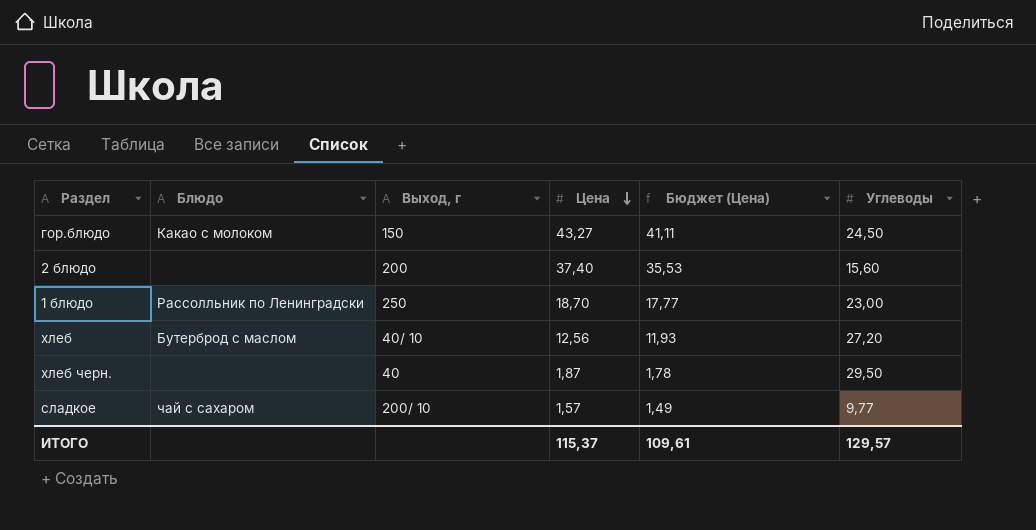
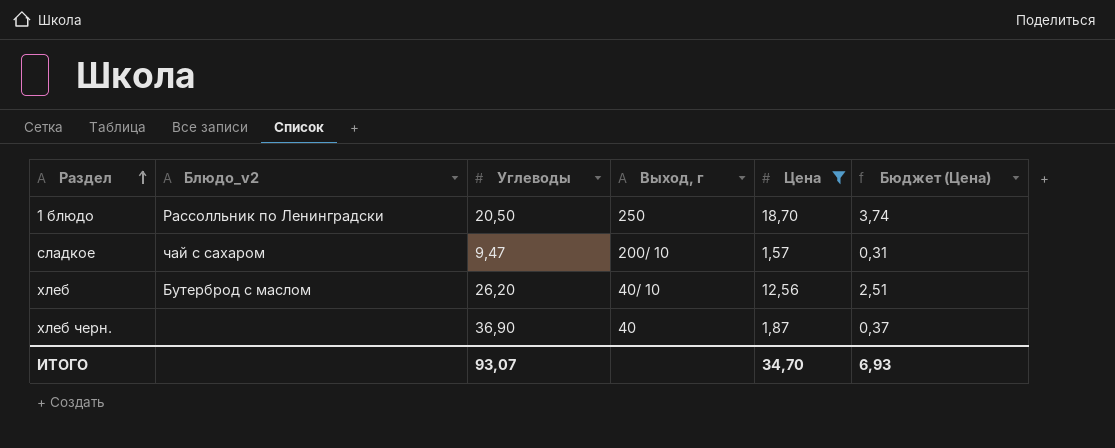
filter: none -> Цена <= 18,70
row order: Цена descending -> Раздел ascending
column name: Блюдо -> Блюдо_v2
column Углеводы | position: 6 -> 3
column Бюджет (Цена) | formula: [Цена] * 0,95 -> [Цена] * 0,2
1 блюдо | Углеводы: 23,00 -> 20,50
сладкое | Углеводы: 9,77 -> 9,47
хлеб | Углеводы: 27,20 -> 26,20
хлеб черн. | Углеводы: 29,50 -> 36,90
ИТОГО | Углеводы: 129,57 -> 93,07
ИТОГО | Цена: 115,37 -> 34,70
ИТОГО | Бюджет (Цена): 109,61 -> 6,93

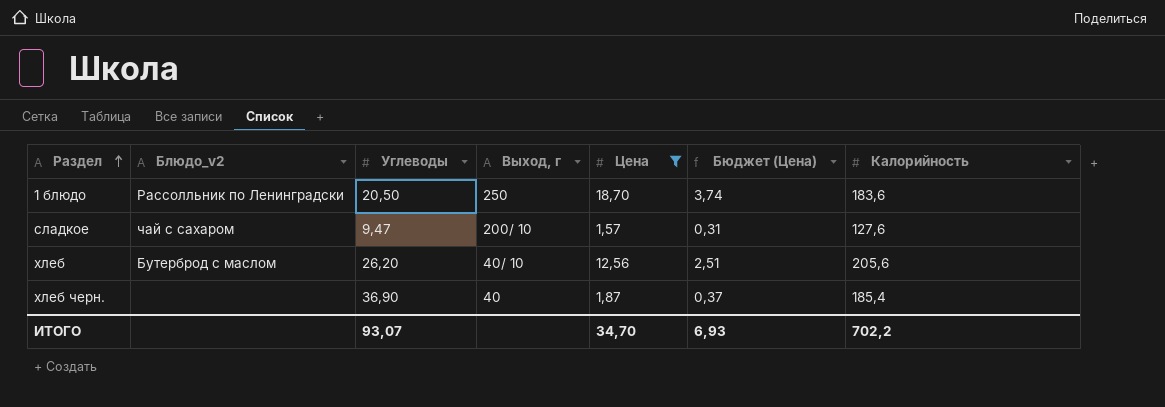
column Калорийность | position: none -> 7

